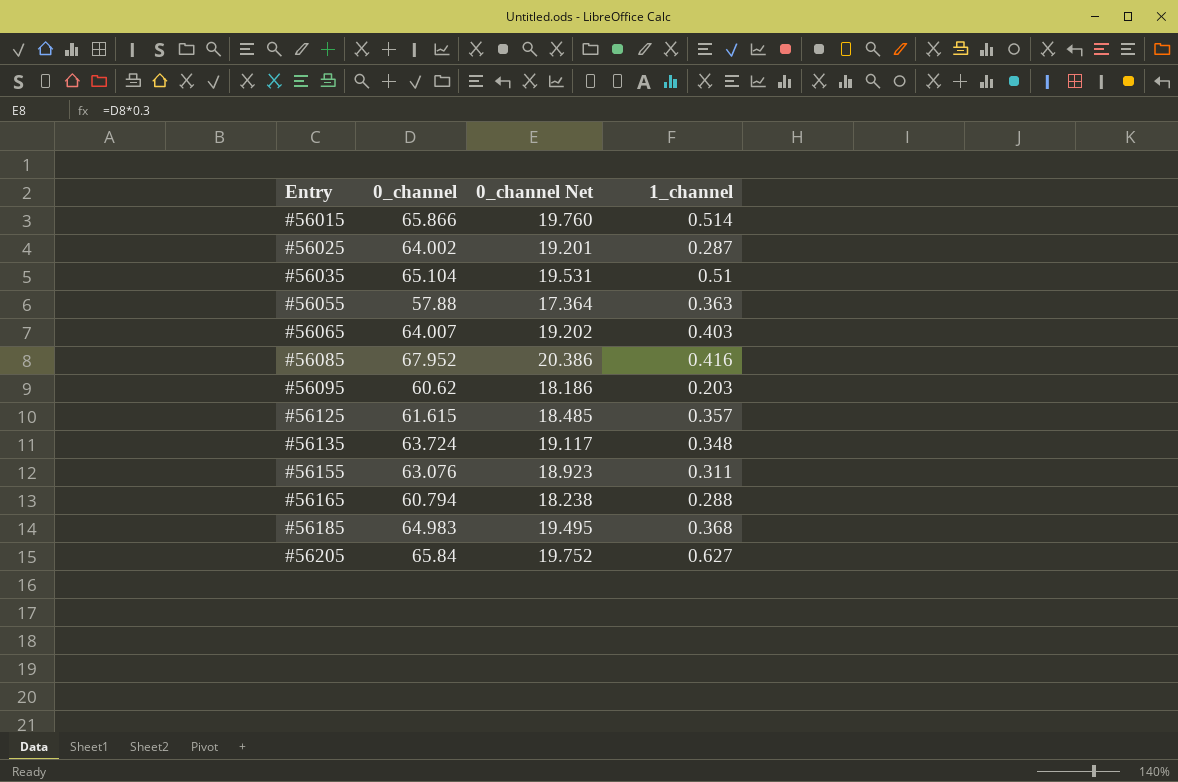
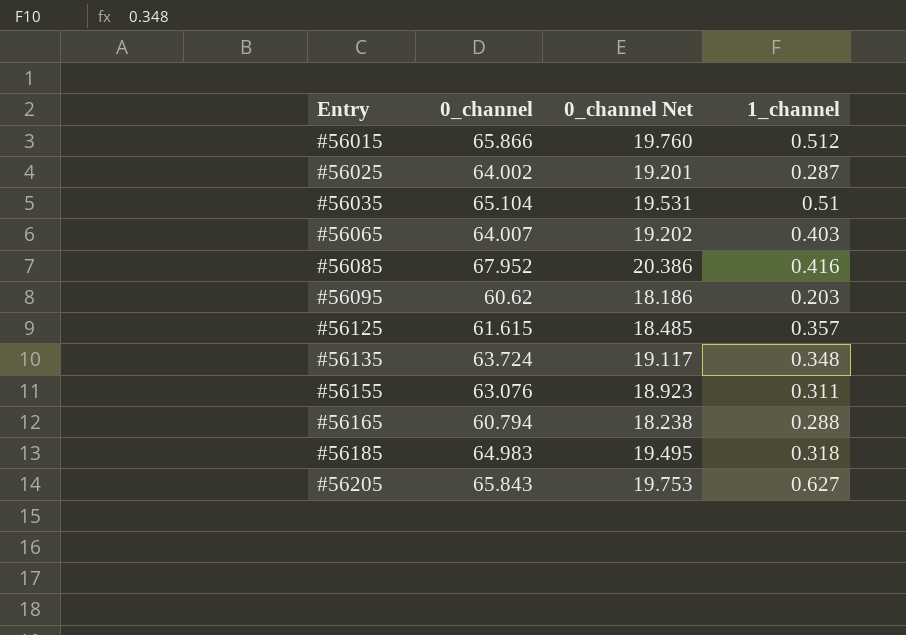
row #56055: 57.88 | 17.364 | 0.363 -> none
#56015 | 1_channel: 0.514 -> 0.512
#56185 | 1_channel: 0.368 -> 0.318
#56205 | 0_channel: 65.84 -> 65.843
#56205 | 0_channel Net: 19.752 -> 19.753

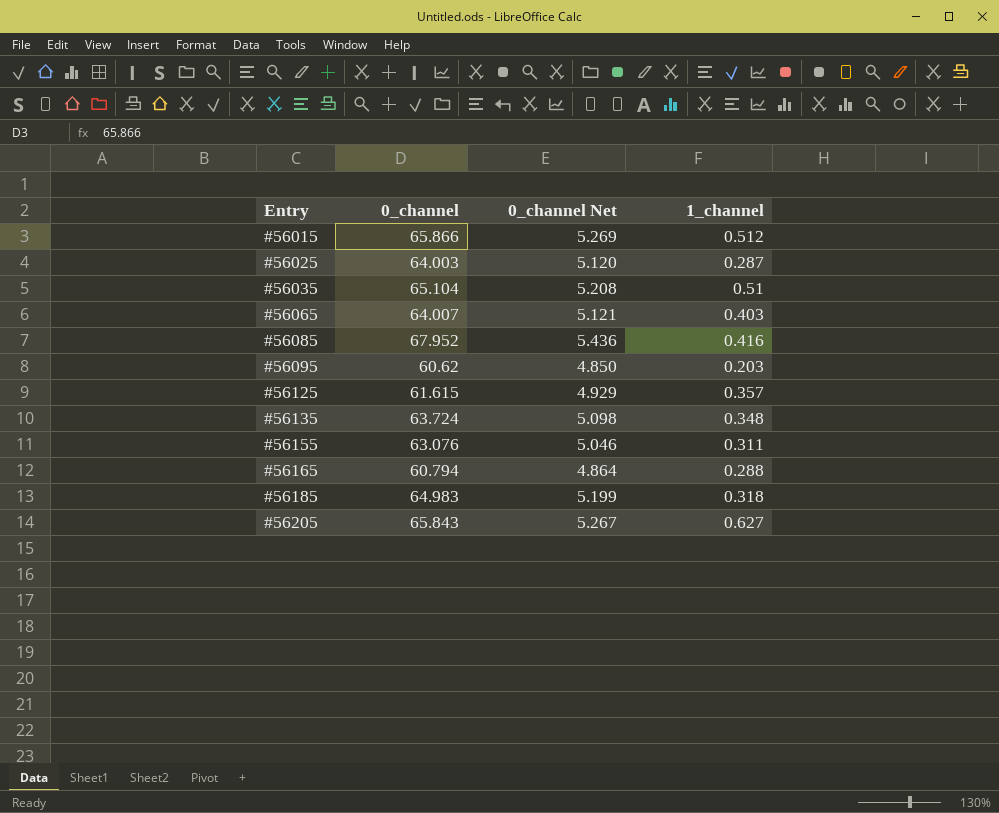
column 0_channel Net | formula: [0_channel] * 0.3 -> [0_channel] * 0.08
#56025 | 0_channel: 64.002 -> 64.003

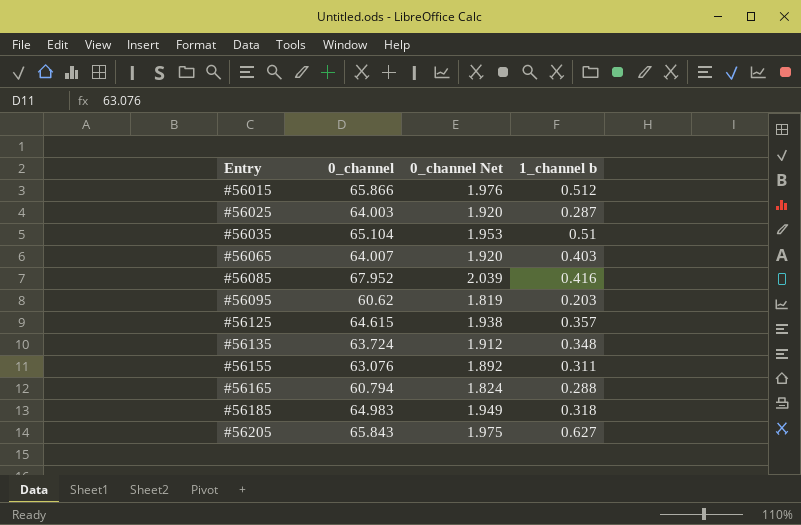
column 0_channel Net | formula: [0_channel] * 0.08 -> [0_channel] * 0.03
column name: 1_channel -> 1_channel b
#56125 | 0_channel: 61.615 -> 64.615

